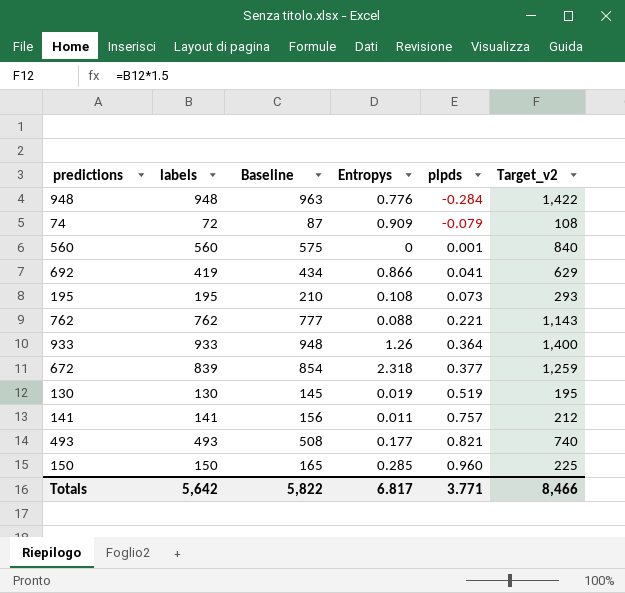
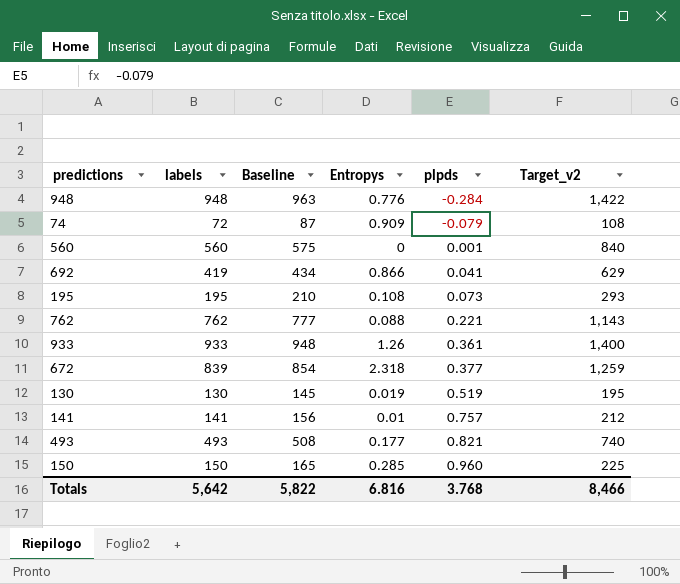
933 | plpds: 0.364 -> 0.361
141 | Entropys: 0.011 -> 0.01
Totals | Entropys: 6.817 -> 6.816
Totals | plpds: 3.771 -> 3.768

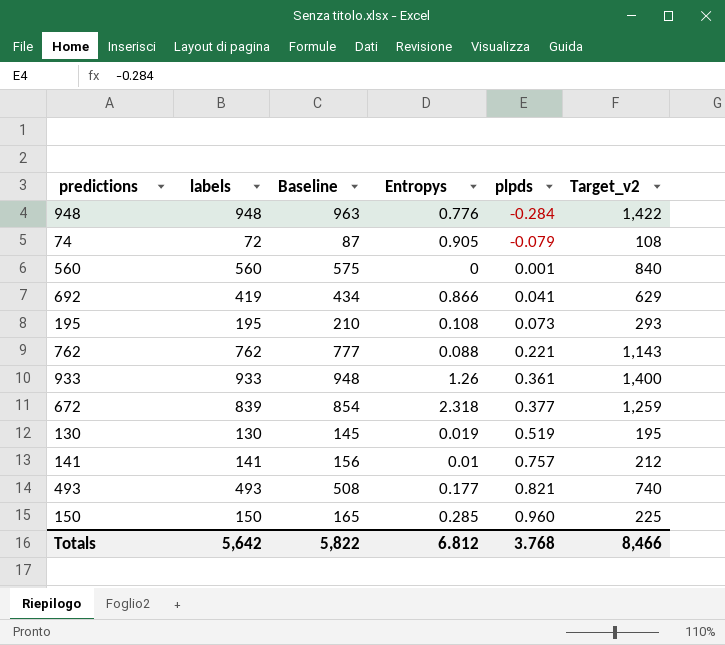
74 | Entropys: 0.909 -> 0.905
Totals | Entropys: 6.816 -> 6.812

